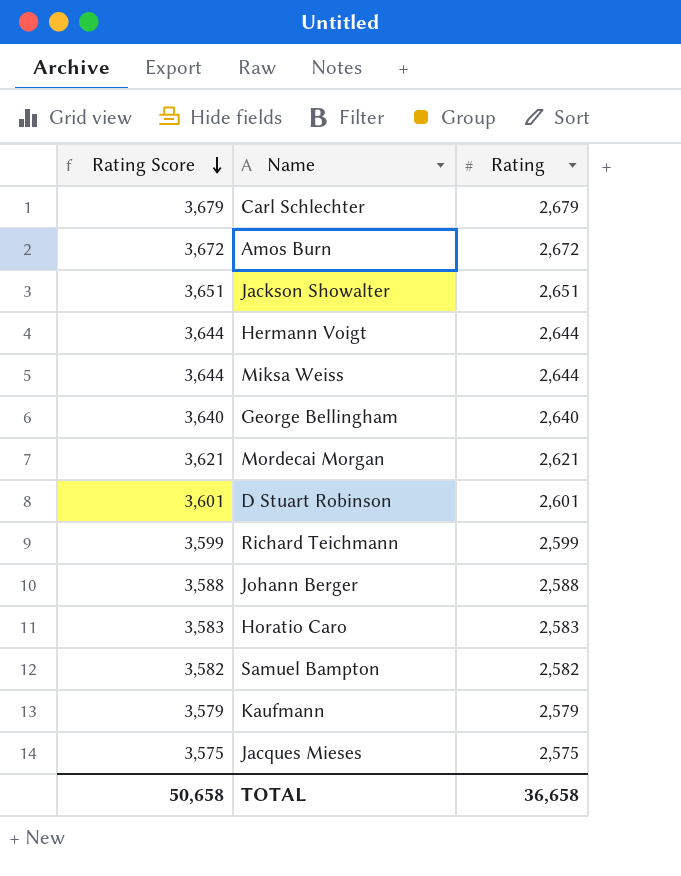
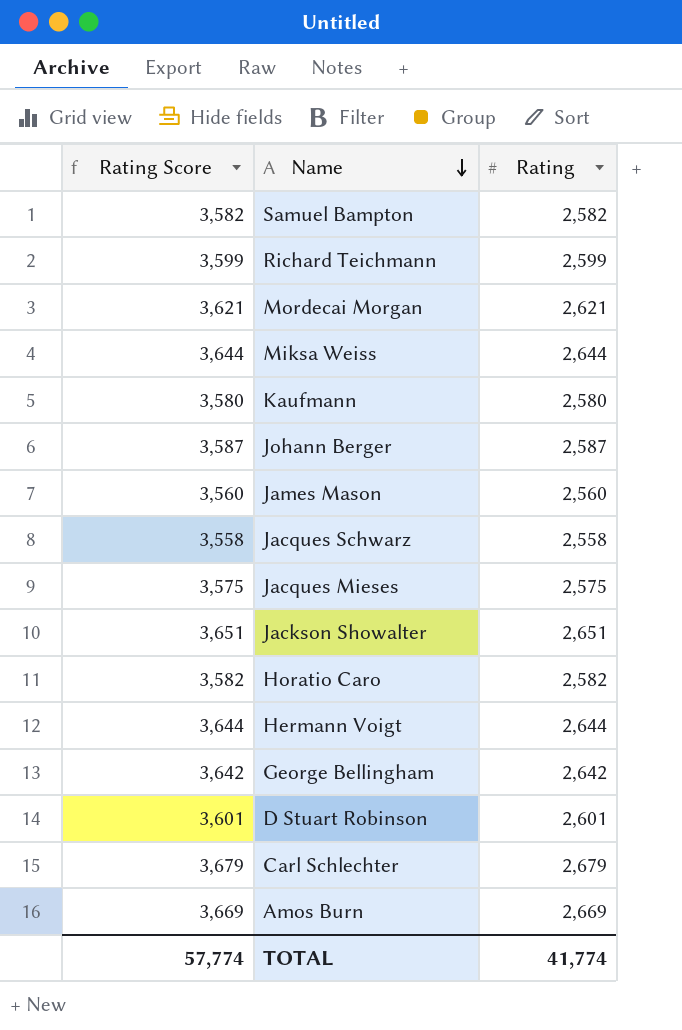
row order: Rating Score descending -> Name descending
Kaufmann | Rating Score: 3,579 -> 3,580
Kaufmann | Rating: 2,579 -> 2,580
Johann Berger | Rating Score: 3,588 -> 3,587
Johann Berger | Rating: 2,588 -> 2,587
row James Mason: none -> 3,560 | 2,560
row Jacques Schwarz: none -> 3,558 | 2,558
Horatio Caro | Rating Score: 3,583 -> 3,582
Horatio Caro | Rating: 2,583 -> 2,582
George Bellingham | Rating Score: 3,640 -> 3,642
George Bellingham | Rating: 2,640 -> 2,642
Amos Burn | Rating Score: 3,672 -> 3,669
Amos Burn | Rating: 2,672 -> 2,669
TOTAL | Rating Score: 50,658 -> 57,774
TOTAL | Rating: 36,658 -> 41,774

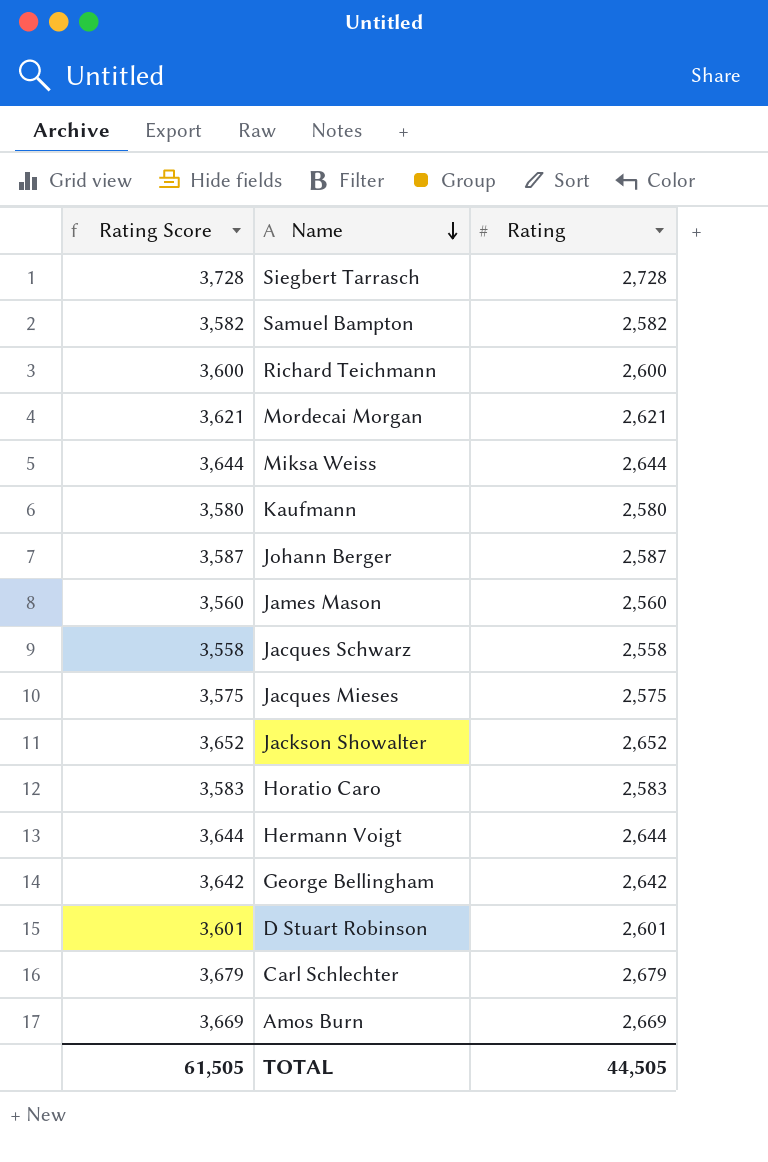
row Siegbert Tarrasch: none -> 3,728 | 2,728
Richard Teichmann | Rating Score: 3,599 -> 3,600
Richard Teichmann | Rating: 2,599 -> 2,600
Jackson Showalter | Rating Score: 3,651 -> 3,652
Jackson Showalter | Rating: 2,651 -> 2,652
Horatio Caro | Rating Score: 3,582 -> 3,583
Horatio Caro | Rating: 2,582 -> 2,583
TOTAL | Rating Score: 57,774 -> 61,505
TOTAL | Rating: 41,774 -> 44,505

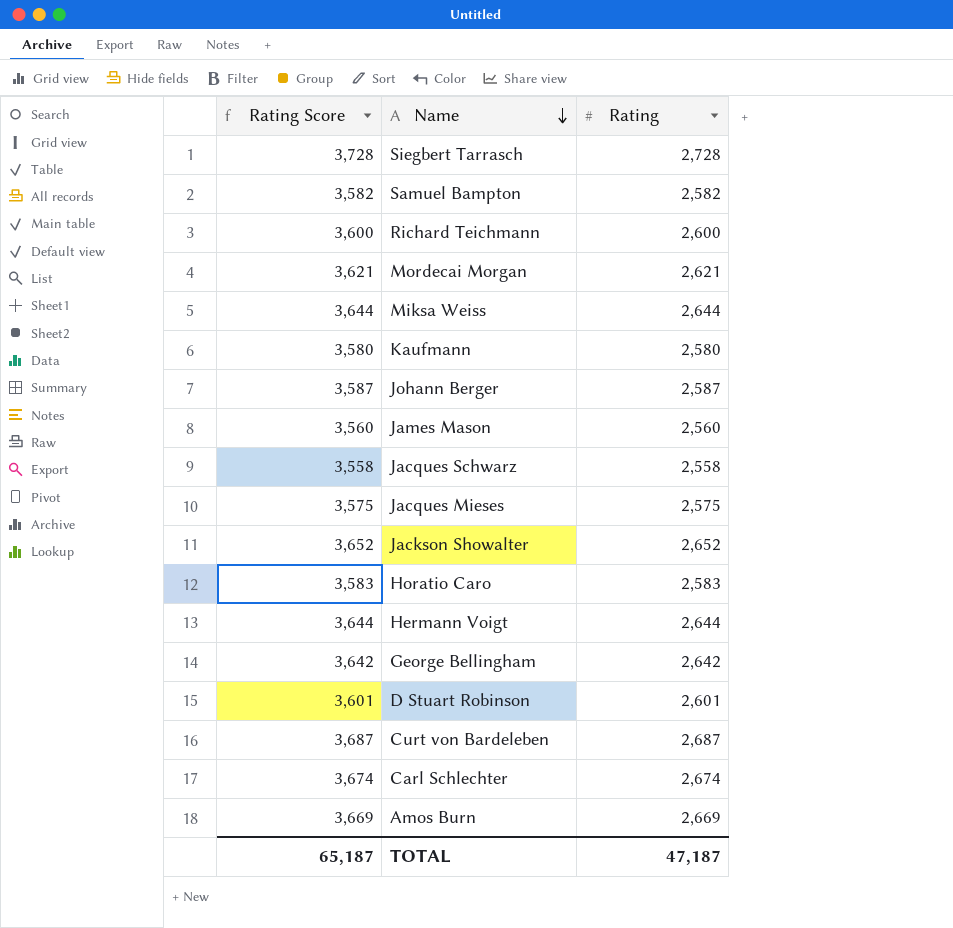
row Curt von Bardeleben: none -> 3,687 | 2,687
Carl Schlechter | Rating Score: 3,679 -> 3,674
Carl Schlechter | Rating: 2,679 -> 2,674
TOTAL | Rating Score: 61,505 -> 65,187
TOTAL | Rating: 44,505 -> 47,187

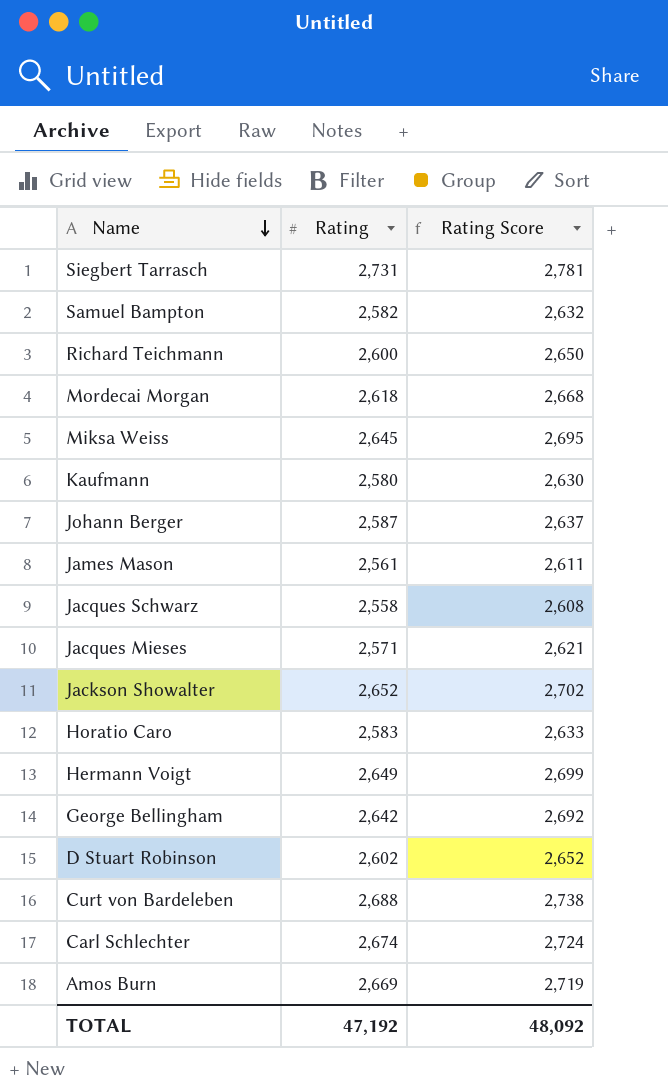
column Rating Score | formula: [Rating] + 1000 -> [Rating] + 50
column Rating Score | position: 1 -> 3
Siegbert Tarrasch | Rating: 2,728 -> 2,731
Mordecai Morgan | Rating: 2,621 -> 2,618
Miksa Weiss | Rating: 2,644 -> 2,645
James Mason | Rating: 2,560 -> 2,561
Jacques Mieses | Rating: 2,575 -> 2,571
Hermann Voigt | Rating: 2,644 -> 2,649
D Stuart Robinson | Rating: 2,601 -> 2,602
Curt von Bardeleben | Rating: 2,687 -> 2,688
TOTAL | Rating: 47,187 -> 47,192
TOTAL | Rating Score: 65,187 -> 48,092

